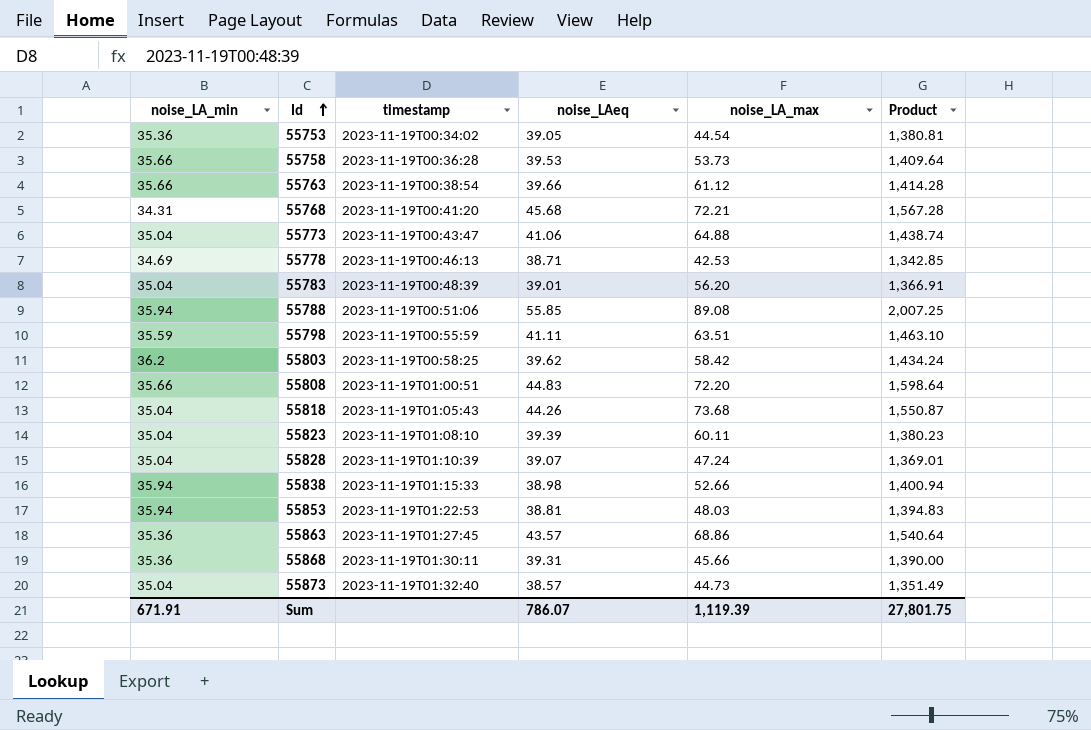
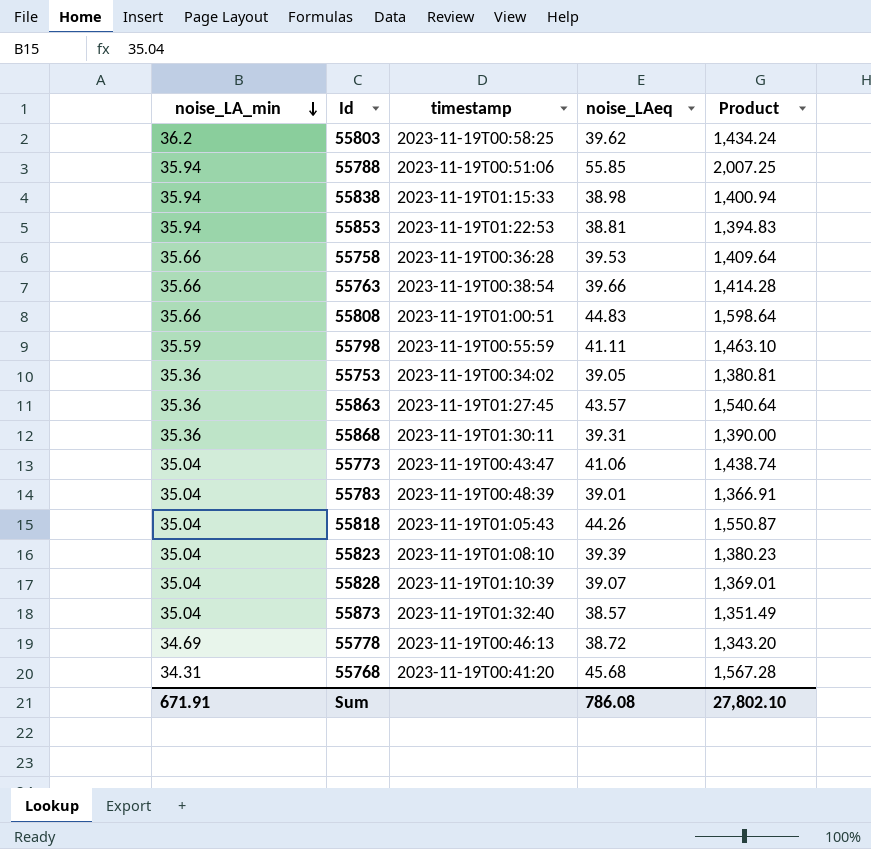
row order: Id ascending -> noise_LA_min descending
column noise_LA_max | position: 5 -> none
55778 | noise_LAeq: 38.71 -> 38.72
55778 | Product: 1,342.85 -> 1,343.20
Sum | noise_LAeq: 786.07 -> 786.08
Sum | Product: 27,801.75 -> 27,802.10

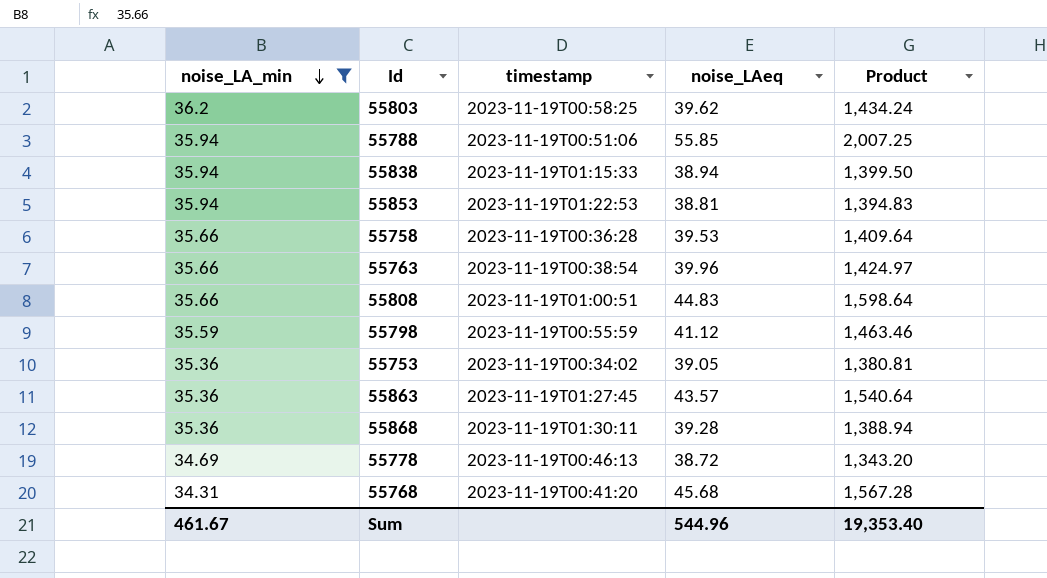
filter: none -> noise_LA_min != 35.04
55838 | noise_LAeq: 38.98 -> 38.94
55838 | Product: 1,400.94 -> 1,399.50
55763 | noise_LAeq: 39.66 -> 39.96
55763 | Product: 1,414.28 -> 1,424.97
55798 | noise_LAeq: 41.11 -> 41.12
55798 | Product: 1,463.10 -> 1,463.46
55868 | noise_LAeq: 39.31 -> 39.28
55868 | Product: 1,390.00 -> 1,388.94
Sum | noise_LA_min: 671.91 -> 461.67
Sum | noise_LAeq: 786.08 -> 544.96
Sum | Product: 27,802.10 -> 19,353.40

